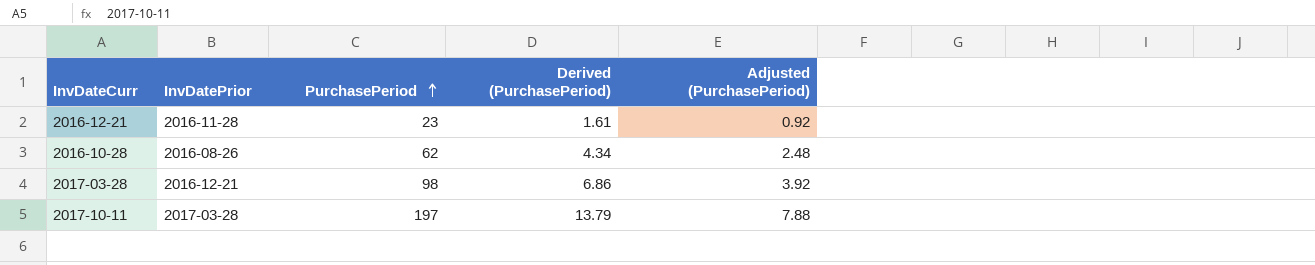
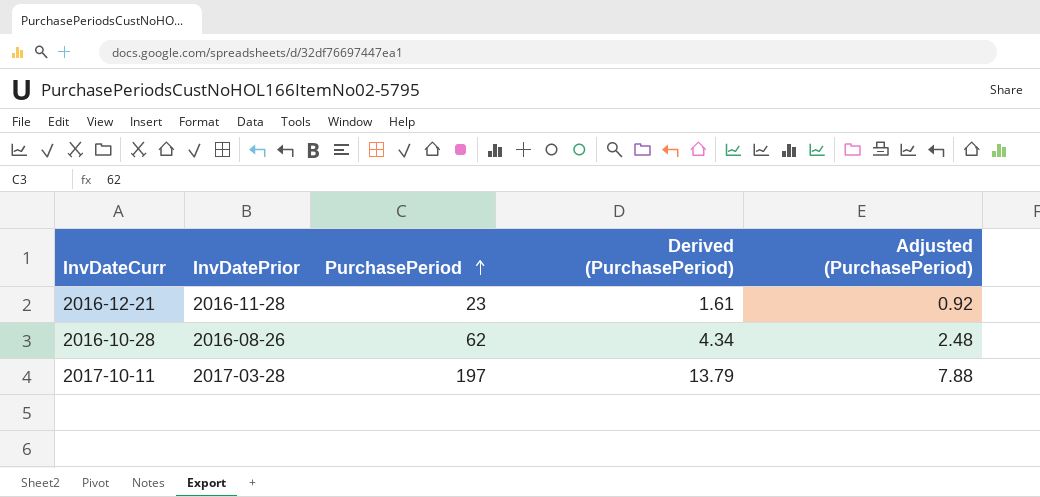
row 2017-03-28: 2016-12-21 | 98 | 6.86 | 3.92 -> none

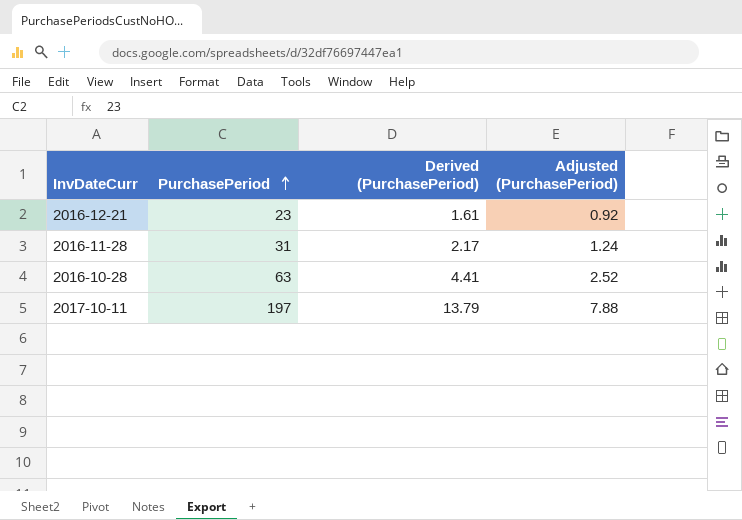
column InvDatePrior | position: 2 -> none
row 2016-11-28: none -> 31 | 2.17 | 1.24
2016-10-28 | PurchasePeriod: 62 -> 63
2016-10-28 | Derived (PurchasePeriod): 4.34 -> 4.41
2016-10-28 | Adjusted (PurchasePeriod): 2.48 -> 2.52

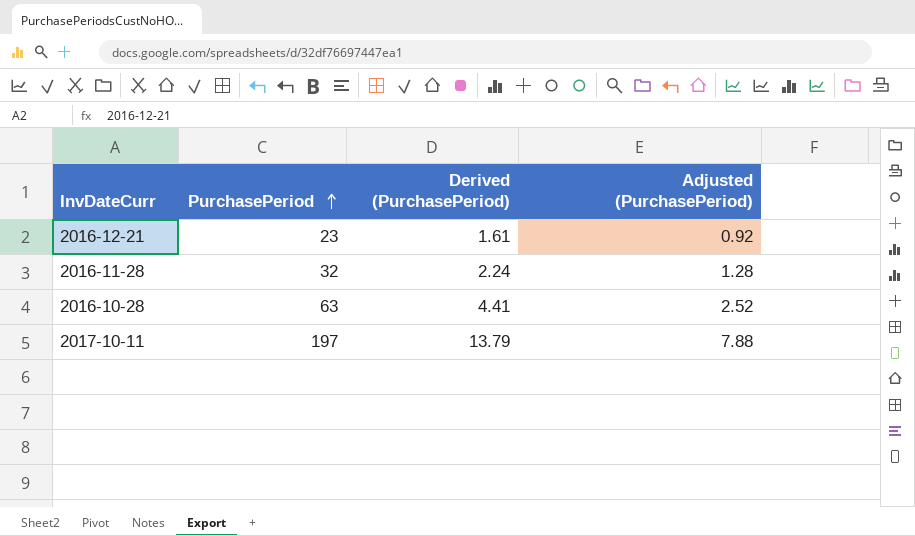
2016-11-28 | PurchasePeriod: 31 -> 32
2016-11-28 | Derived (PurchasePeriod): 2.17 -> 2.24
2016-11-28 | Adjusted (PurchasePeriod): 1.24 -> 1.28

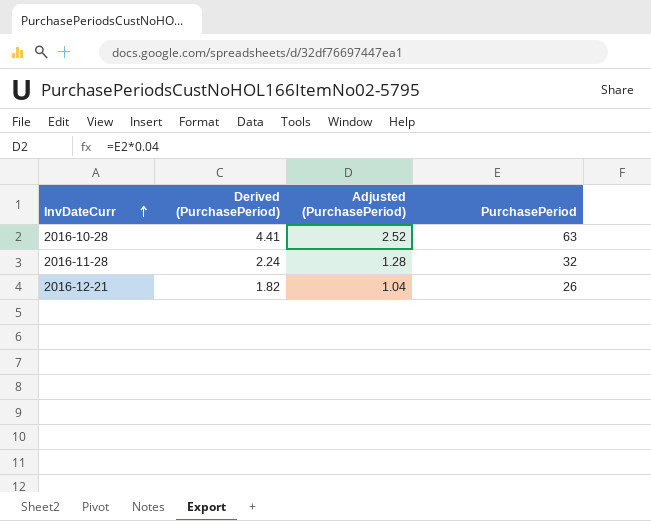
row order: PurchasePeriod ascending -> InvDateCurr ascending
column PurchasePeriod | position: 2 -> 4
row 2017-10-11: 197 | 13.79 | 7.88 -> none
2016-12-21 | Derived (PurchasePeriod): 1.61 -> 1.82
2016-12-21 | Adjusted (PurchasePeriod): 0.92 -> 1.04
2016-12-21 | PurchasePeriod: 23 -> 26

